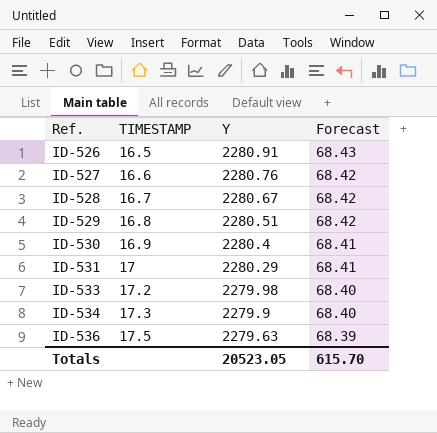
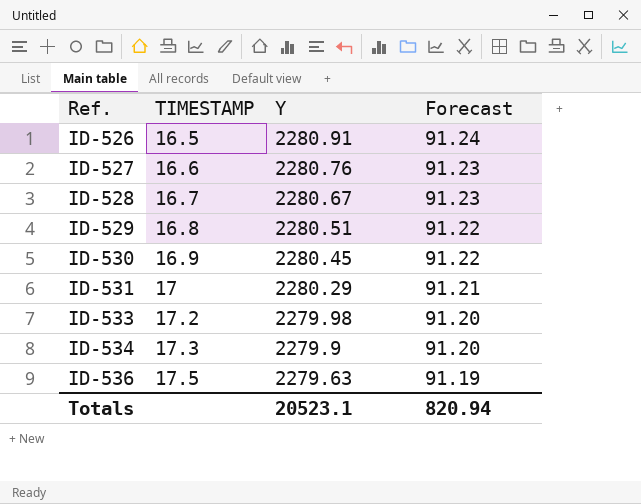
column Forecast | formula: [Y] * 0.03 -> [Y] * 0.04
ID-530 | Y: 2280.4 -> 2280.45
Totals | Y: 20523.05 -> 20523.1
Totals | Forecast: 615.70 -> 820.94

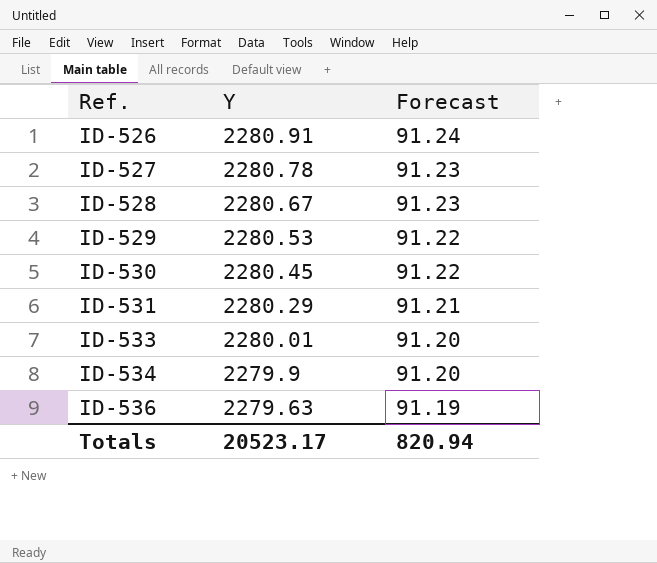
column TIMESTAMP | position: 2 -> none
ID-527 | Y: 2280.76 -> 2280.78
ID-529 | Y: 2280.51 -> 2280.53
ID-533 | Y: 2279.98 -> 2280.01
Totals | Y: 20523.1 -> 20523.17

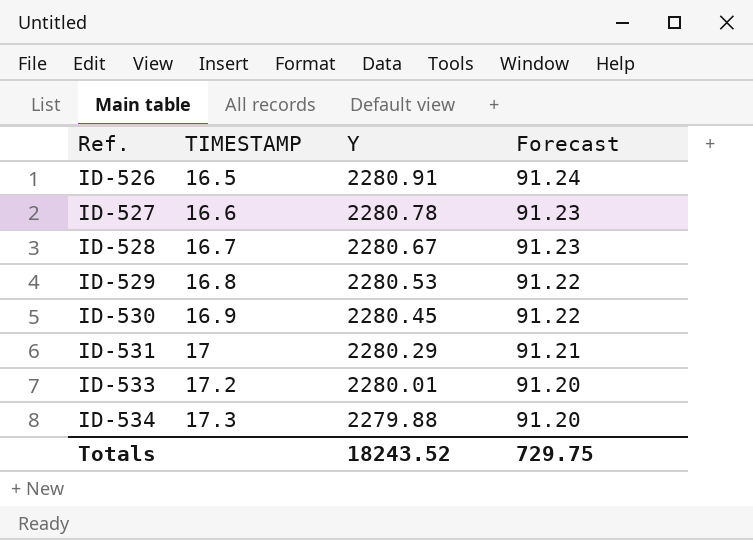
column TIMESTAMP | position: none -> 2
row ID-536: 2279.63 | 91.19 -> none
ID-534 | Y: 2279.9 -> 2279.88
Totals | Y: 20523.17 -> 18243.52
Totals | Forecast: 820.94 -> 729.75

